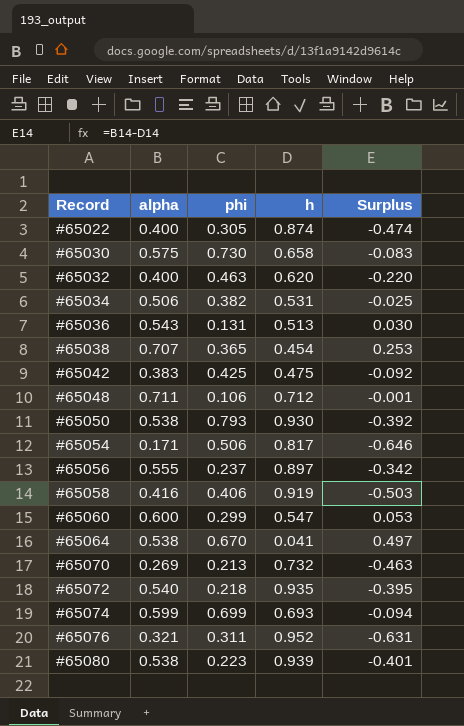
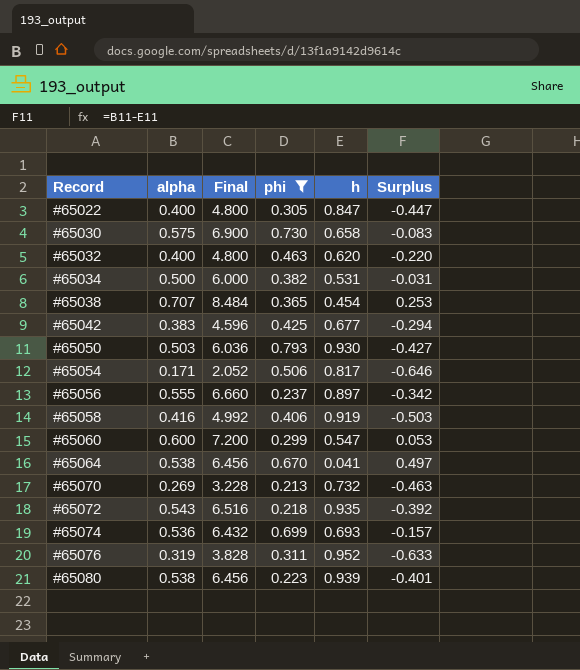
filter: none -> phi >= 0.213
column Final | formula: none -> [alpha] * 12
#65022 | h: 0.874 -> 0.847
#65022 | Surplus: -0.474 -> -0.447
#65034 | alpha: 0.506 -> 0.500
#65034 | Surplus: -0.025 -> -0.031
#65042 | h: 0.475 -> 0.677
#65042 | Surplus: -0.092 -> -0.294
#65050 | alpha: 0.538 -> 0.503
#65050 | Surplus: -0.392 -> -0.427
#65072 | alpha: 0.540 -> 0.543
#65072 | Surplus: -0.395 -> -0.392
#65074 | alpha: 0.599 -> 0.536
#65074 | Surplus: -0.094 -> -0.157
#65076 | alpha: 0.321 -> 0.319
#65076 | Surplus: -0.631 -> -0.633

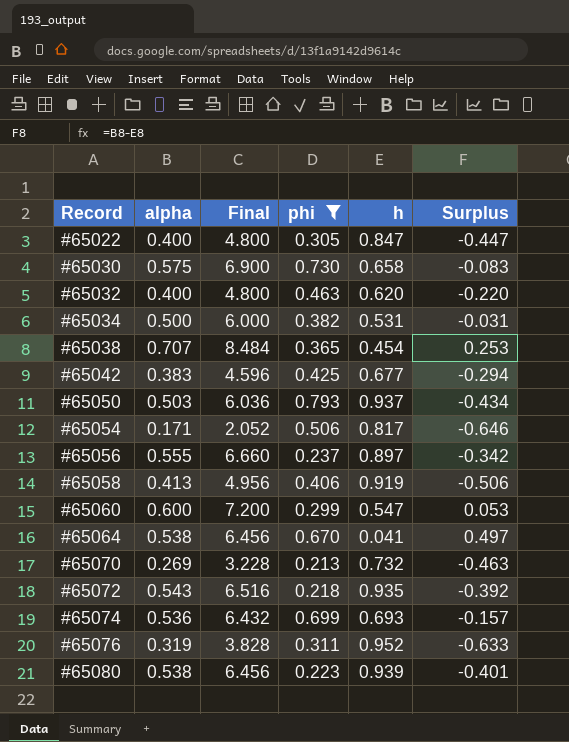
#65050 | h: 0.930 -> 0.937
#65050 | Surplus: -0.427 -> -0.434
#65058 | alpha: 0.416 -> 0.413
#65058 | Final: 4.992 -> 4.956
#65058 | Surplus: -0.503 -> -0.506

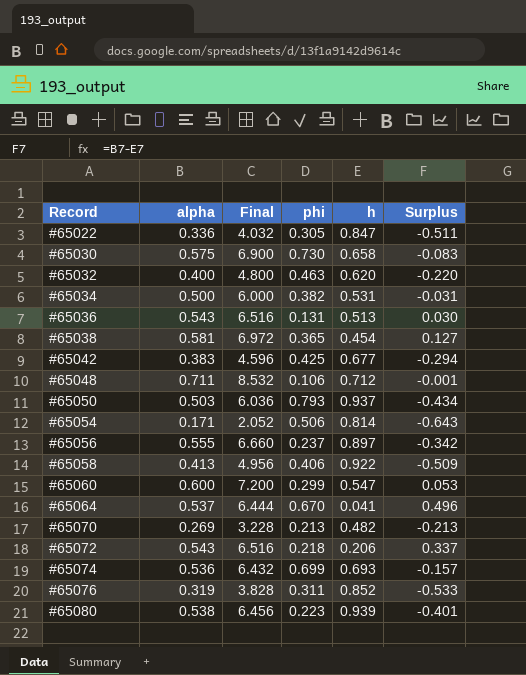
filter: phi >= 0.213 -> none
#65022 | alpha: 0.400 -> 0.336
#65022 | Final: 4.800 -> 4.032
#65022 | Surplus: -0.447 -> -0.511
#65038 | alpha: 0.707 -> 0.581
#65038 | Final: 8.484 -> 6.972
#65038 | Surplus: 0.253 -> 0.127
#65054 | h: 0.817 -> 0.814
#65054 | Surplus: -0.646 -> -0.643
#65058 | h: 0.919 -> 0.922
#65058 | Surplus: -0.506 -> -0.509
#65064 | alpha: 0.538 -> 0.537
#65064 | Final: 6.456 -> 6.444
#65064 | Surplus: 0.497 -> 0.496
#65070 | h: 0.732 -> 0.482
#65070 | Surplus: -0.463 -> -0.213
#65072 | h: 0.935 -> 0.206
#65072 | Surplus: -0.392 -> 0.337
#65076 | h: 0.952 -> 0.852
#65076 | Surplus: -0.633 -> -0.533

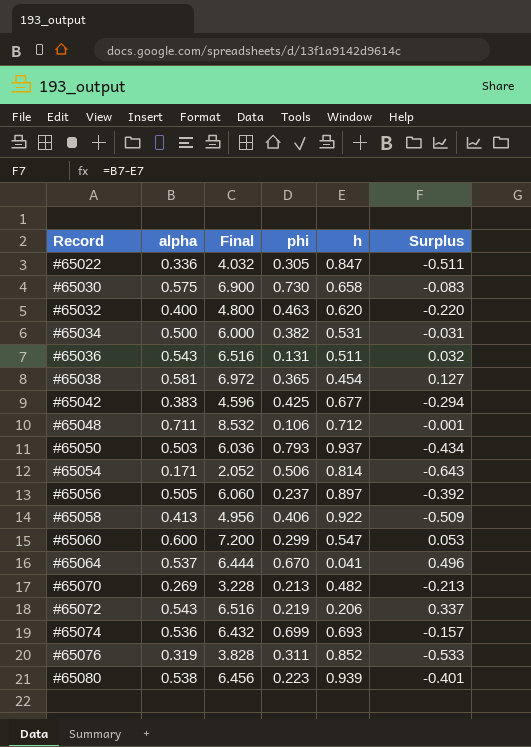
#65036 | h: 0.513 -> 0.511
#65036 | Surplus: 0.030 -> 0.032
#65056 | alpha: 0.555 -> 0.505
#65056 | Final: 6.660 -> 6.060
#65056 | Surplus: -0.342 -> -0.392
#65072 | phi: 0.218 -> 0.219

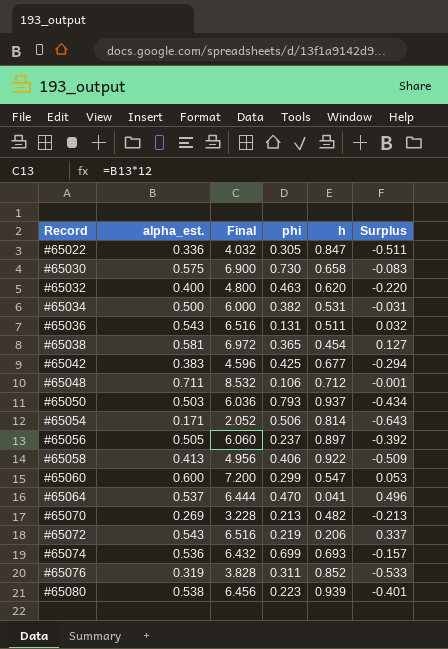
column name: alpha -> alpha_est.
#65064 | phi: 0.670 -> 0.470

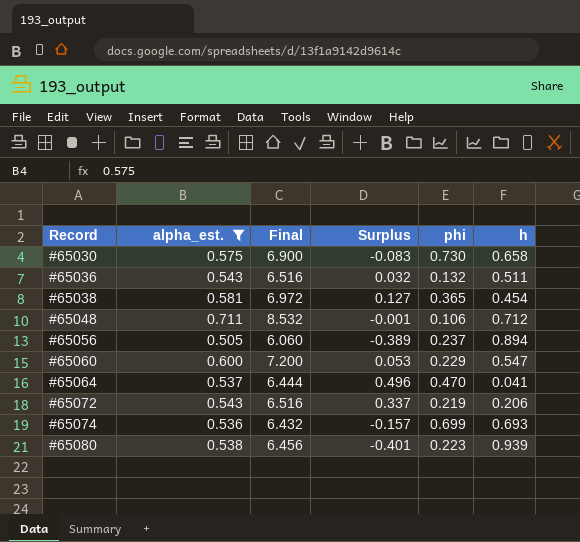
filter: none -> alpha_est. >= 0.505
column Surplus | position: 6 -> 4
#65036 | phi: 0.131 -> 0.132
#65056 | Surplus: -0.392 -> -0.389
#65056 | h: 0.897 -> 0.894
#65060 | phi: 0.299 -> 0.229

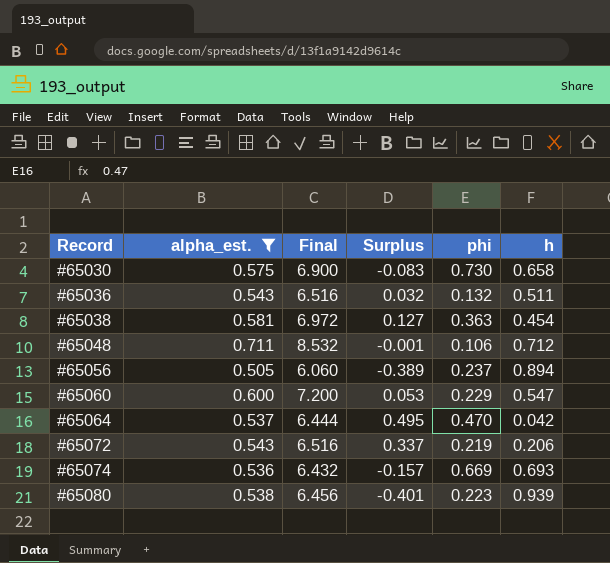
#65038 | phi: 0.365 -> 0.363
#65064 | Surplus: 0.496 -> 0.495
#65064 | h: 0.041 -> 0.042
#65074 | phi: 0.699 -> 0.669

